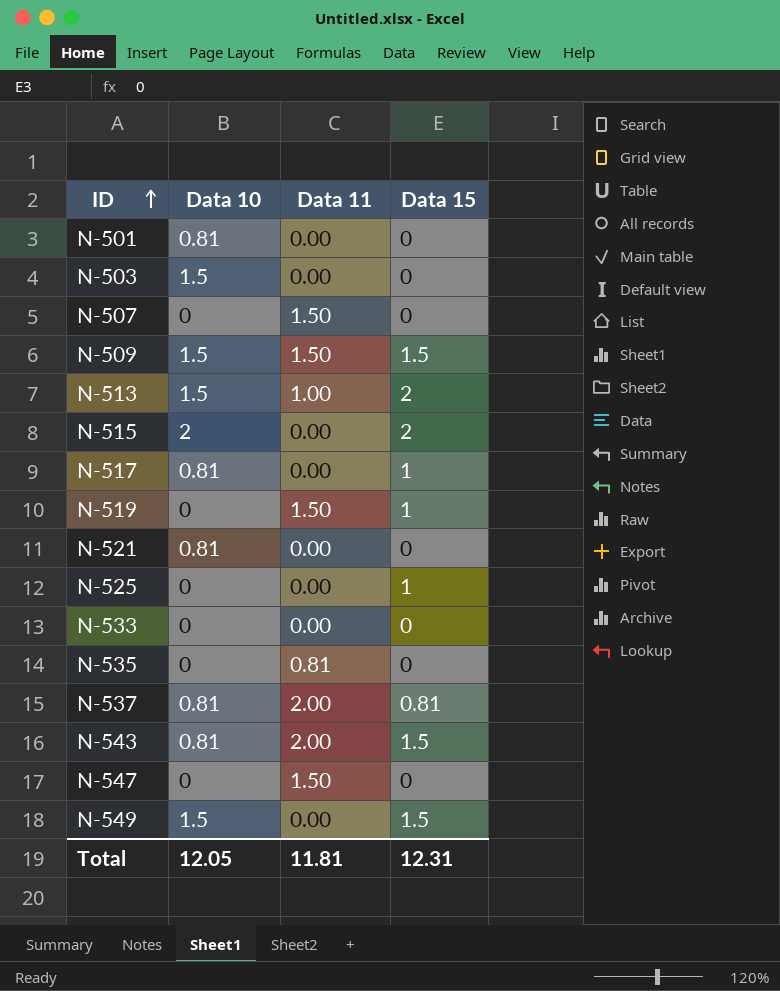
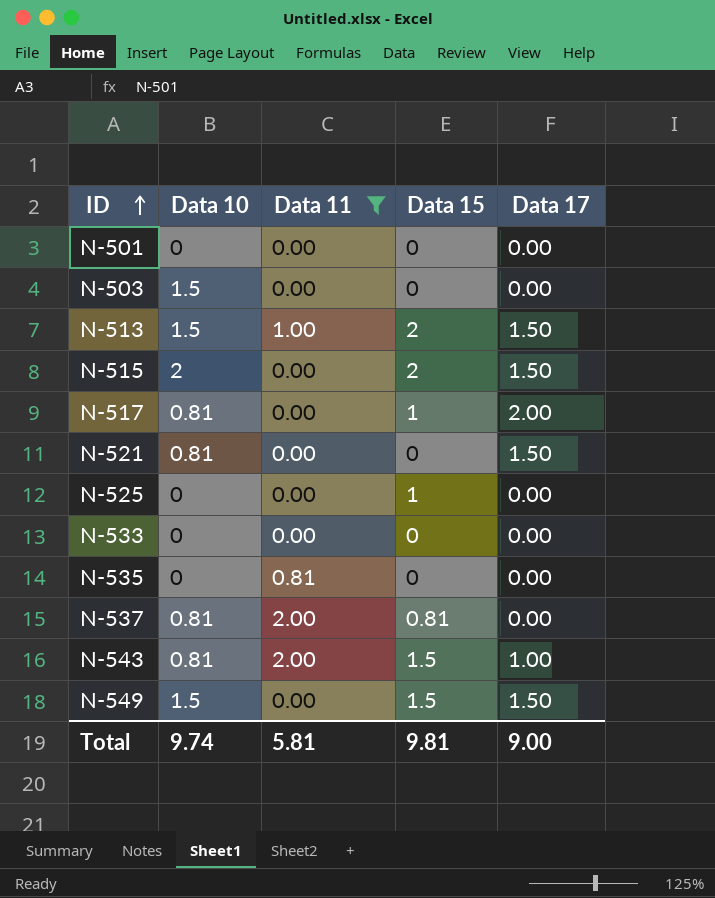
filter: none -> Data 11 != 1.50
column Data 17 | position: none -> 5
N-501 | Data 10: 0.81 -> 0
Total | Data 10: 12.05 -> 9.74
Total | Data 11: 11.81 -> 5.81
Total | Data 15: 12.31 -> 9.81

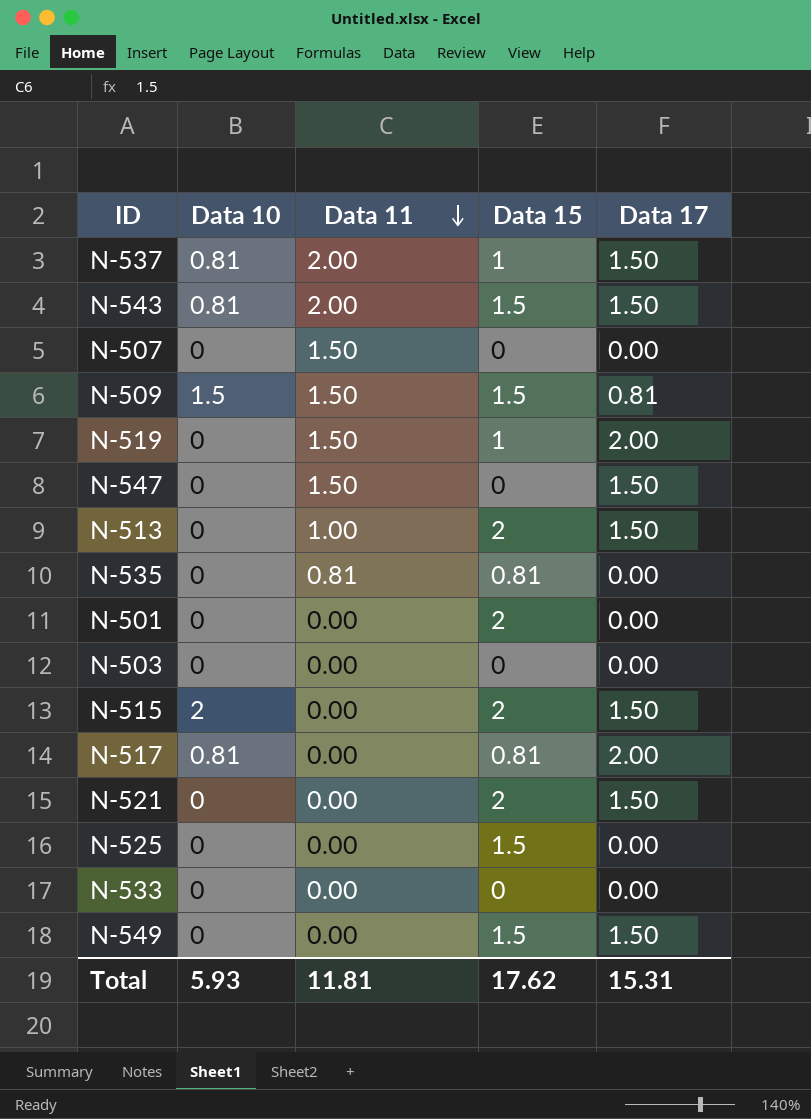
filter: Data 11 != 1.50 -> none
row order: ID ascending -> Data 11 descending
N-537 | Data 15: 0.81 -> 1
N-537 | Data 17: 0.00 -> 1.50
N-543 | Data 17: 1.00 -> 1.50
N-513 | Data 10: 1.5 -> 0
N-535 | Data 15: 0 -> 0.81
N-501 | Data 15: 0 -> 2
N-503 | Data 10: 1.5 -> 0
N-517 | Data 15: 1 -> 0.81
N-521 | Data 10: 0.81 -> 0
N-521 | Data 15: 0 -> 2
N-525 | Data 15: 1 -> 1.5
N-549 | Data 10: 1.5 -> 0
Total | Data 10: 9.74 -> 5.93
Total | Data 11: 5.81 -> 11.81
Total | Data 15: 9.81 -> 17.62
Total | Data 17: 9.00 -> 15.31

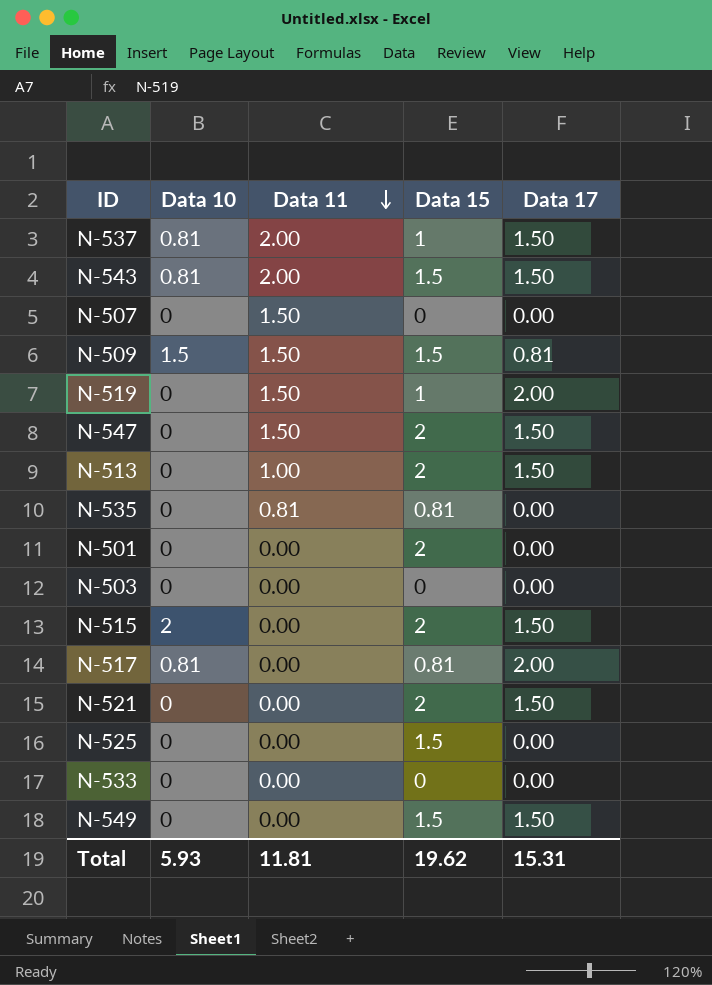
N-547 | Data 15: 0 -> 2
Total | Data 15: 17.62 -> 19.62

